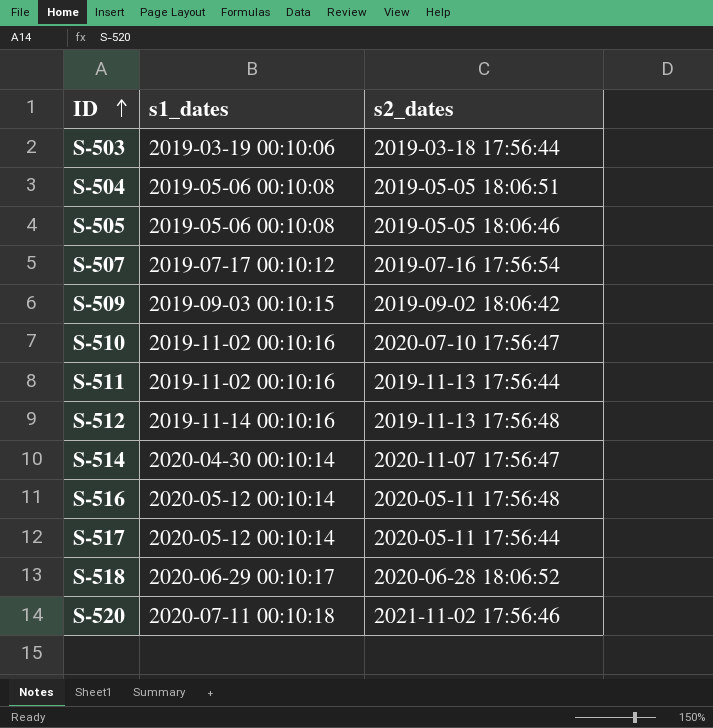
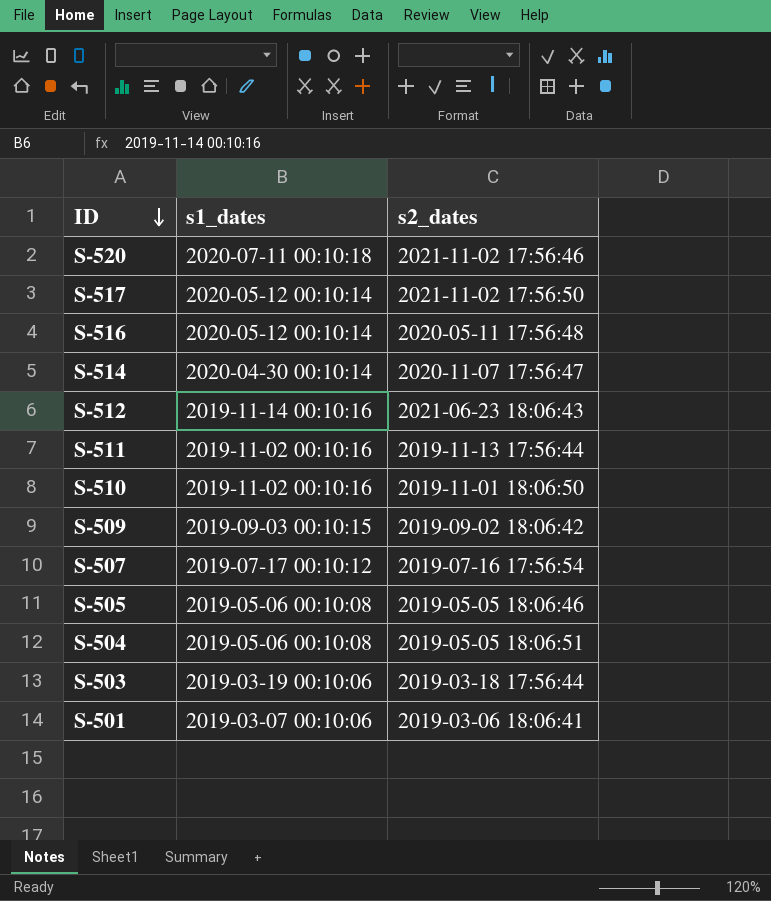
row order: ID ascending -> ID descending
row S-518: 2020-06-29 00:10:17 | 2020-06-28 18:06:52 -> none
S-517 | s2_dates: 2020-05-11 17:56:44 -> 2021-11-02 17:56:50
S-512 | s2_dates: 2019-11-13 17:56:48 -> 2021-06-23 18:06:43
S-510 | s2_dates: 2020-07-10 17:56:47 -> 2019-11-01 18:06:50
row S-501: none -> 2019-03-07 00:10:06 | 2019-03-06 18:06:41

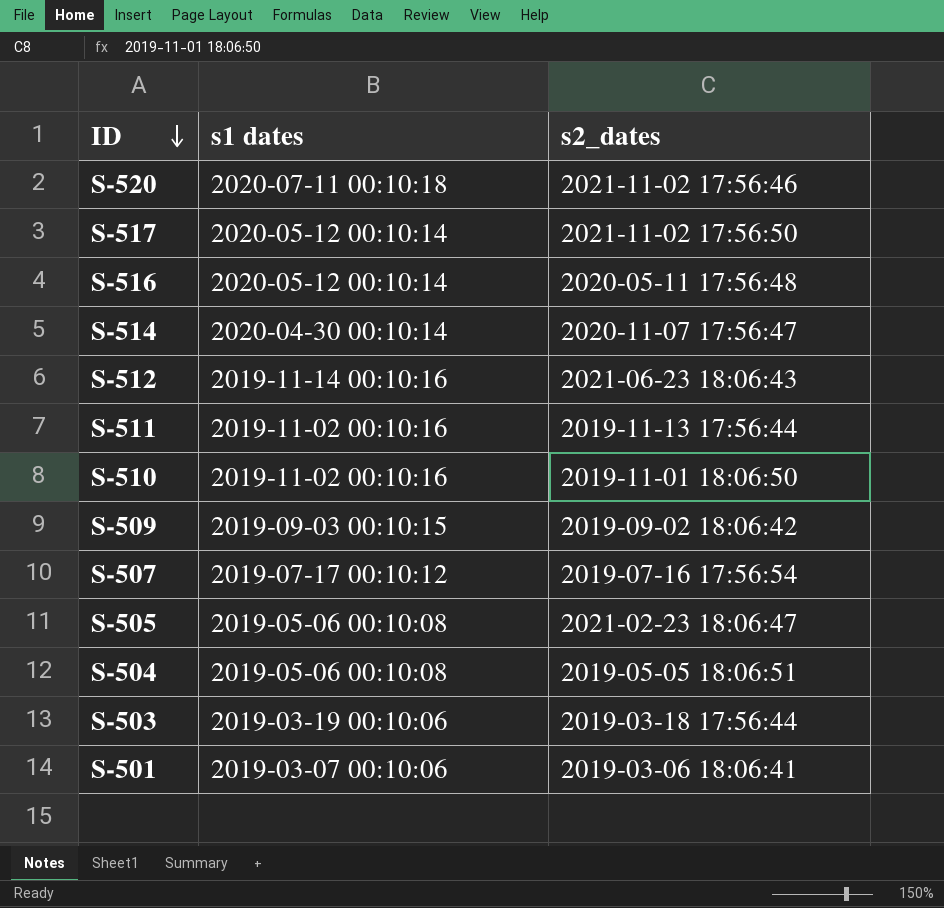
column name: s1_dates -> s1 dates
S-505 | s2_dates: 2019-05-05 18:06:46 -> 2021-02-23 18:06:47

